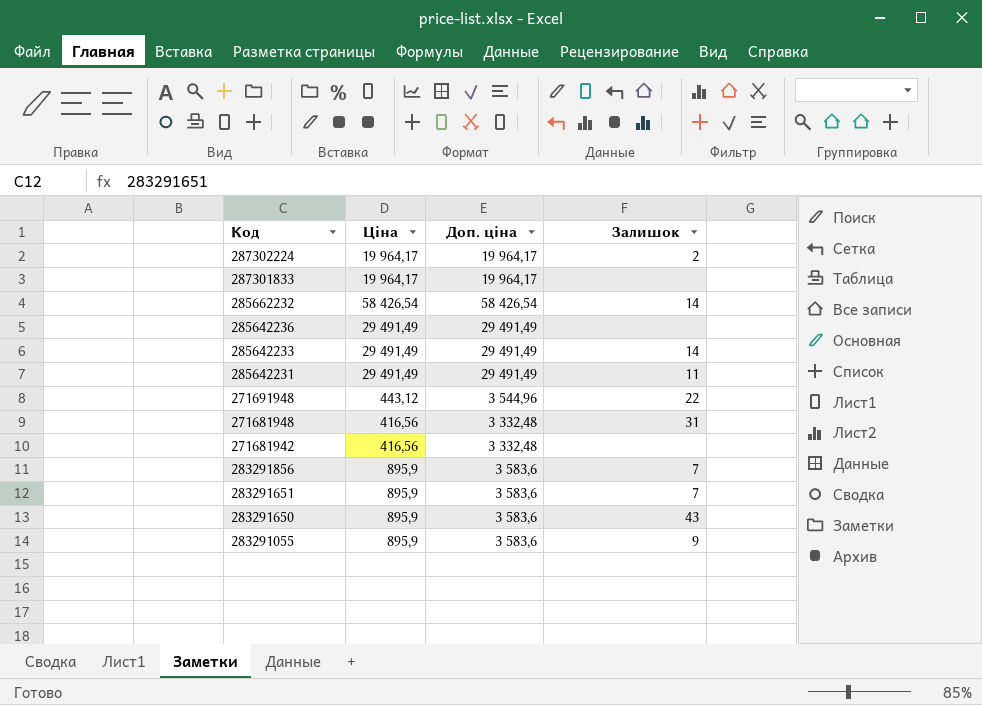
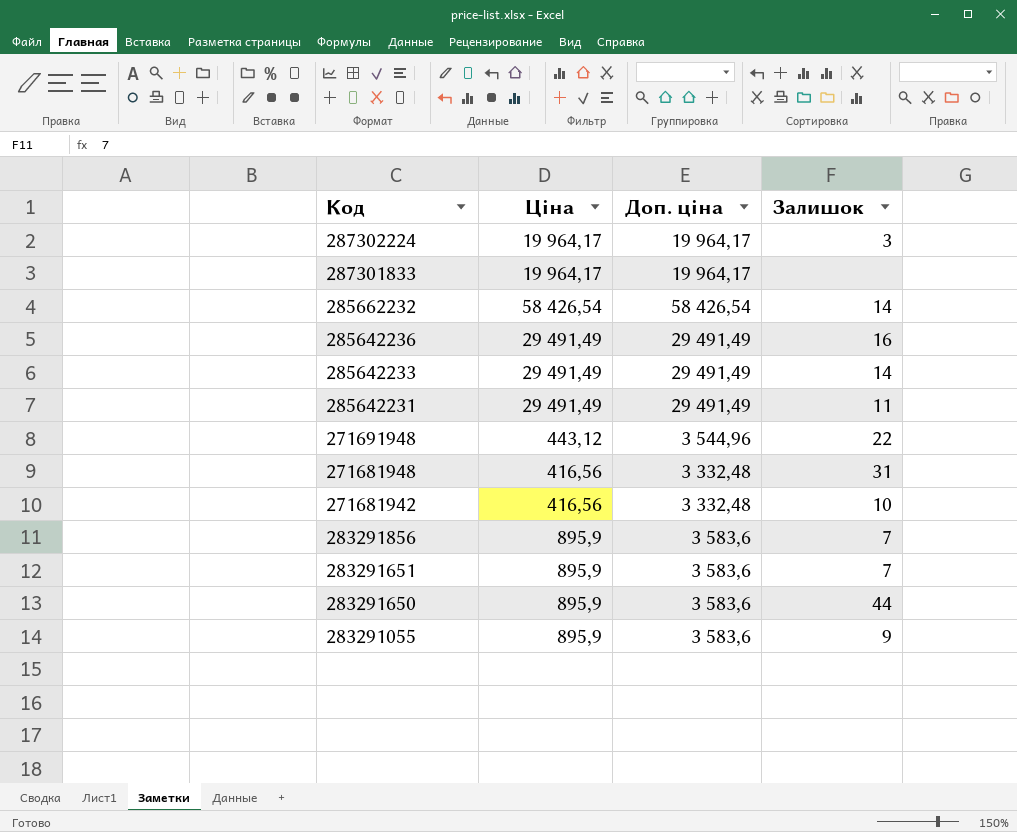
287302224 | Залишок: 2 -> 3
285642236 | Залишок: none -> 16
271681942 | Залишок: none -> 10
283291650 | Залишок: 43 -> 44

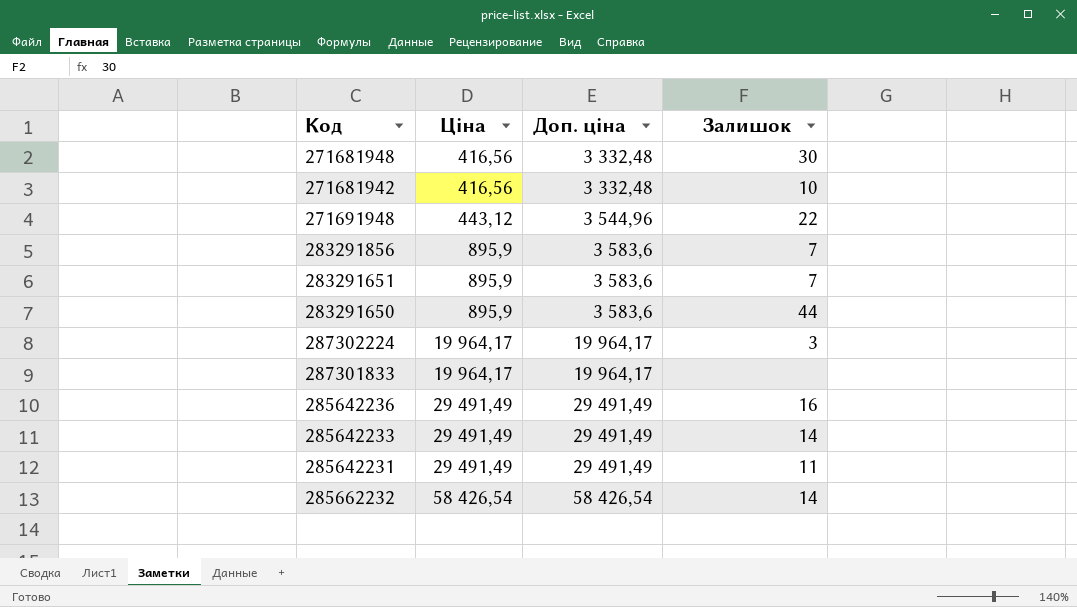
row order: none -> Ціна ascending
row 283291055: 895,9 | 3 583,6 | 9 -> none
271681948 | Залишок: 31 -> 30

